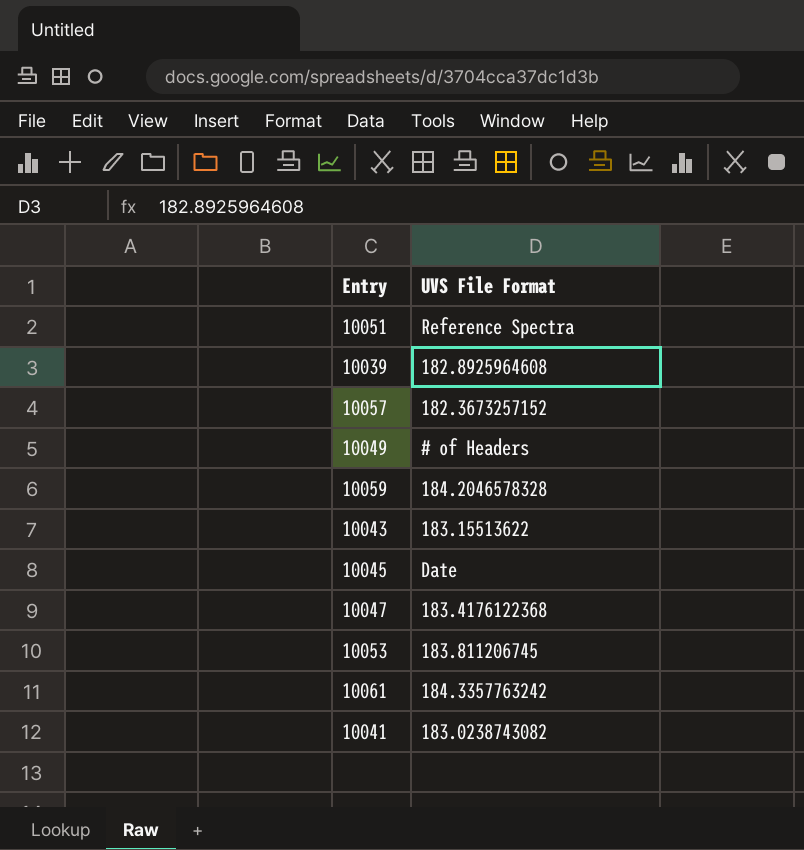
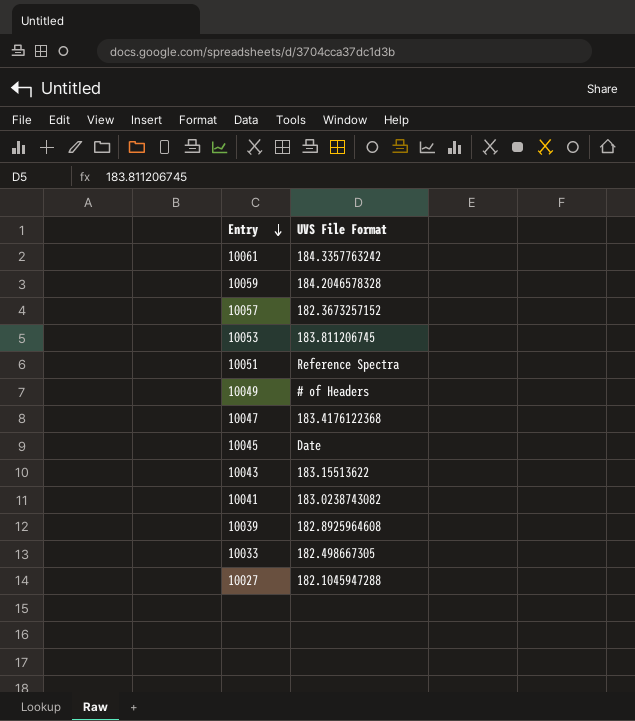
row order: none -> Entry descending
row 10033: none -> 182.498667305
row 10027: none -> 182.1045947288

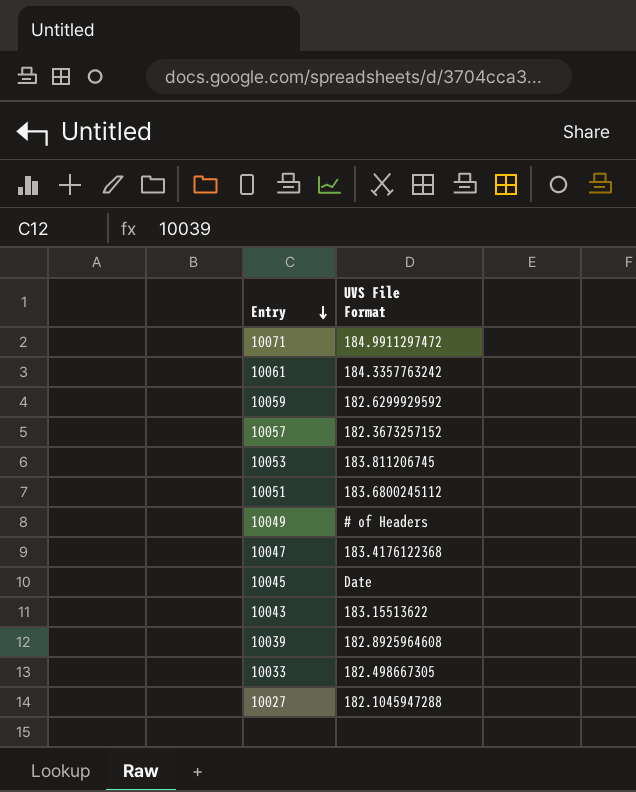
row 10041: 183.0238743082 -> none
row 10071: none -> 184.9911297472
10059 | UVS File Format: 184.2046578328 -> 182.6299929592
10051 | UVS File Format: Reference Spectra -> 183.6800245112

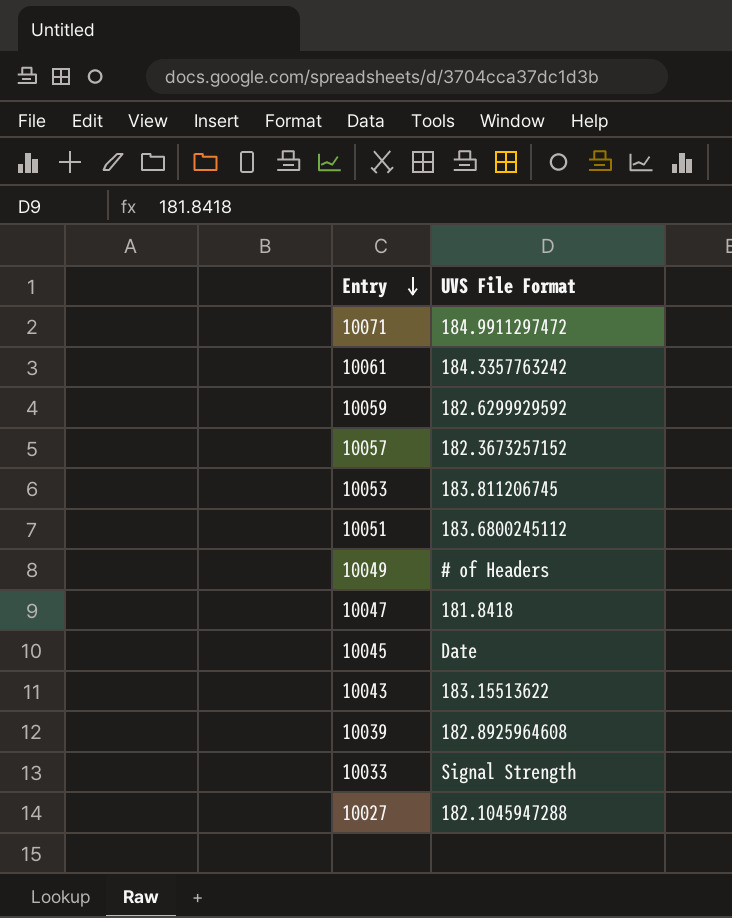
10047 | UVS File Format: 183.4176122368 -> 181.8418
10033 | UVS File Format: 182.498667305 -> Signal Strength

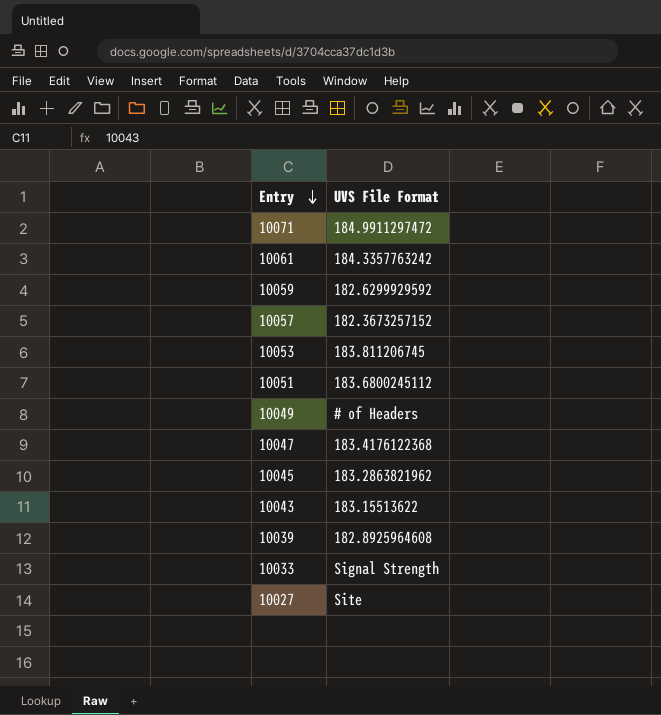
10047 | UVS File Format: 181.8418 -> 183.4176122368
10045 | UVS File Format: Date -> 183.2863821962
10027 | UVS File Format: 182.1045947288 -> Site

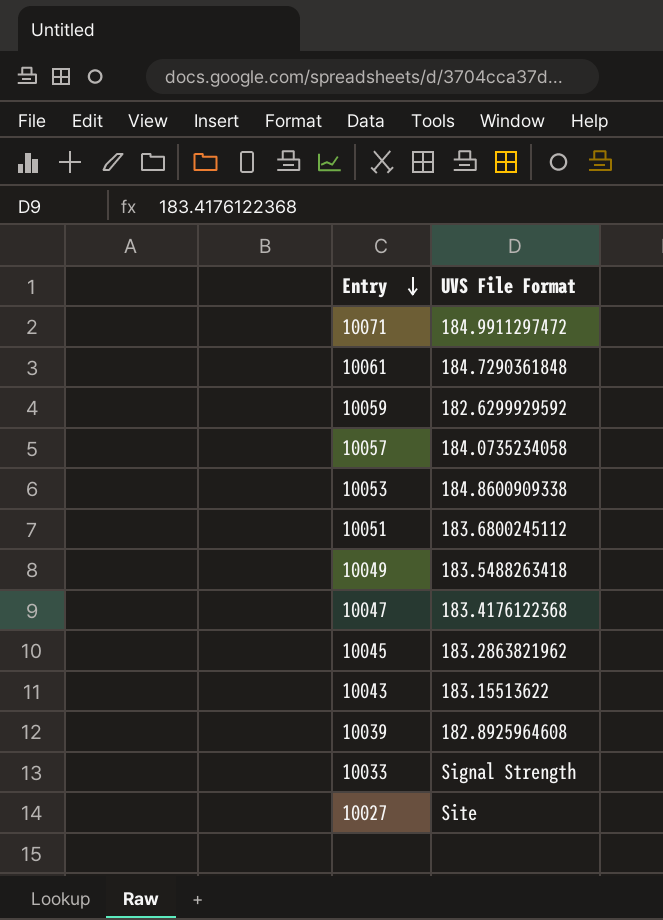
10061 | UVS File Format: 184.3357763242 -> 184.7290361848
10057 | UVS File Format: 182.3673257152 -> 184.0735234058
10053 | UVS File Format: 183.811206745 -> 184.8600909338
10049 | UVS File Format: # of Headers -> 183.5488263418

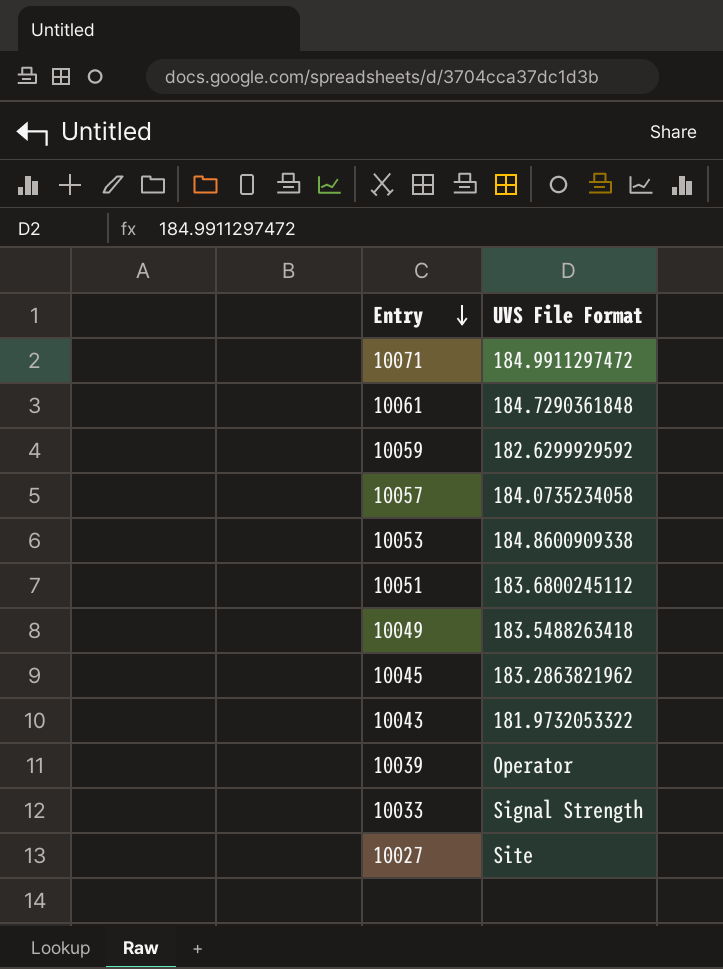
row 10047: 183.4176122368 -> none
10043 | UVS File Format: 183.15513622 -> 181.9732053322
10039 | UVS File Format: 182.8925964608 -> Operator

